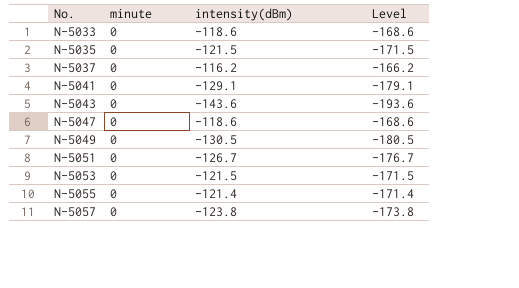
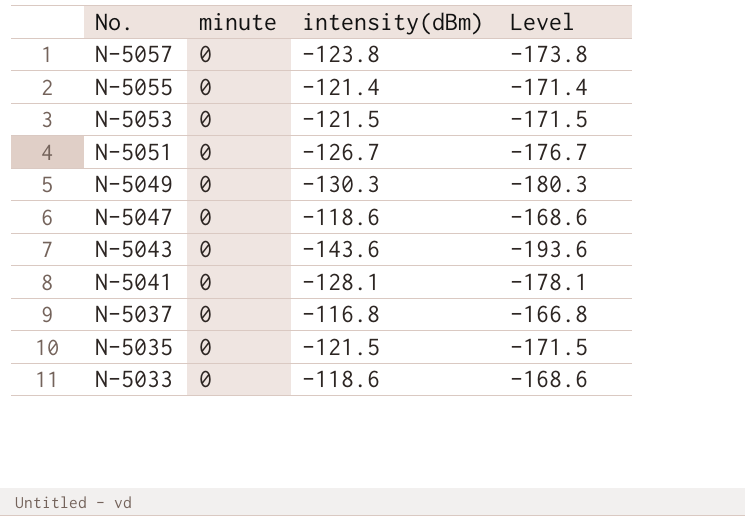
row order: No. ascending -> No. descending
N-5049 | intensity(dBm): -130.5 -> -130.3
N-5049 | Level: -180.5 -> -180.3
N-5041 | intensity(dBm): -129.1 -> -128.1
N-5041 | Level: -179.1 -> -178.1
N-5037 | intensity(dBm): -116.2 -> -116.8
N-5037 | Level: -166.2 -> -166.8

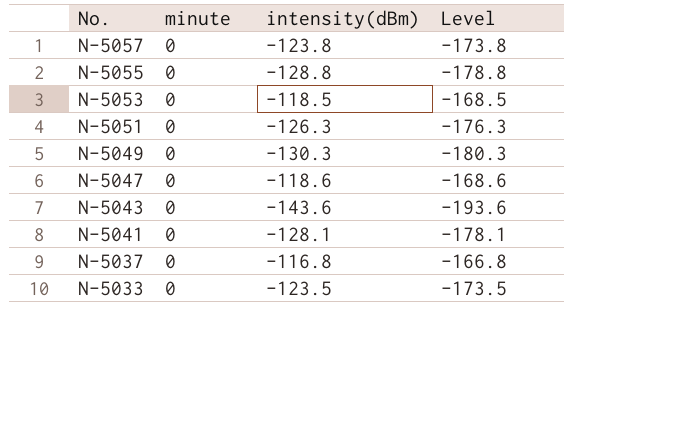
row N-5035: 0 | -121.5 | -171.5 -> none
N-5055 | intensity(dBm): -121.4 -> -128.8
N-5055 | Level: -171.4 -> -178.8
N-5053 | intensity(dBm): -121.5 -> -118.5
N-5053 | Level: -171.5 -> -168.5
N-5051 | intensity(dBm): -126.7 -> -126.3
N-5051 | Level: -176.7 -> -176.3
N-5033 | intensity(dBm): -118.6 -> -123.5
N-5033 | Level: -168.6 -> -173.5

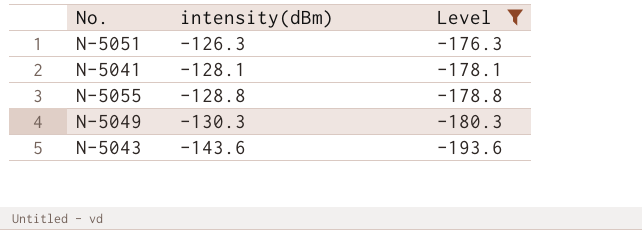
filter: none -> Level <= -176.3
row order: No. descending -> intensity(dBm) descending
column minute | position: 2 -> none

